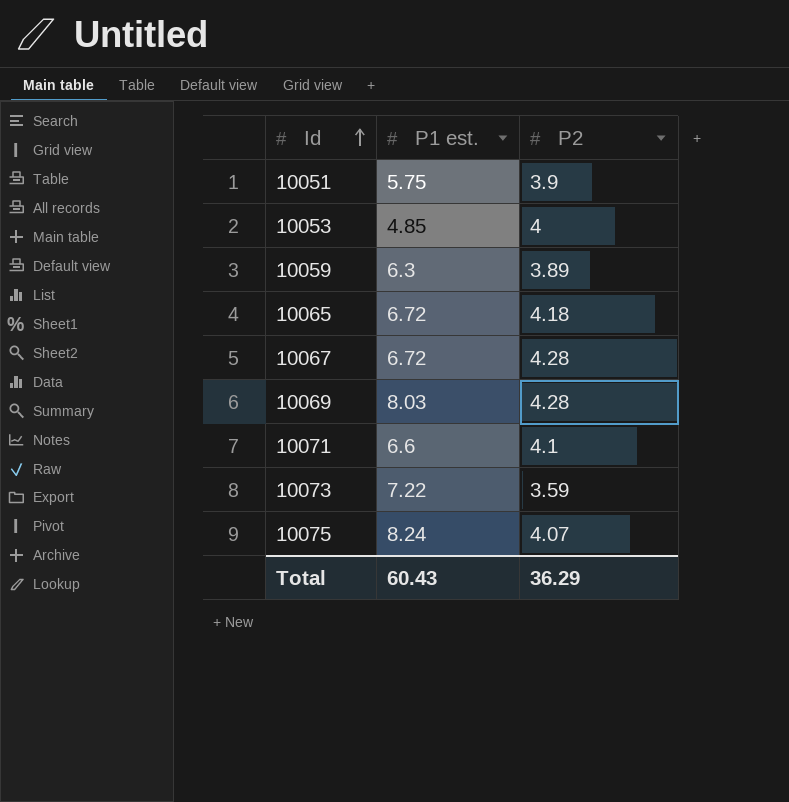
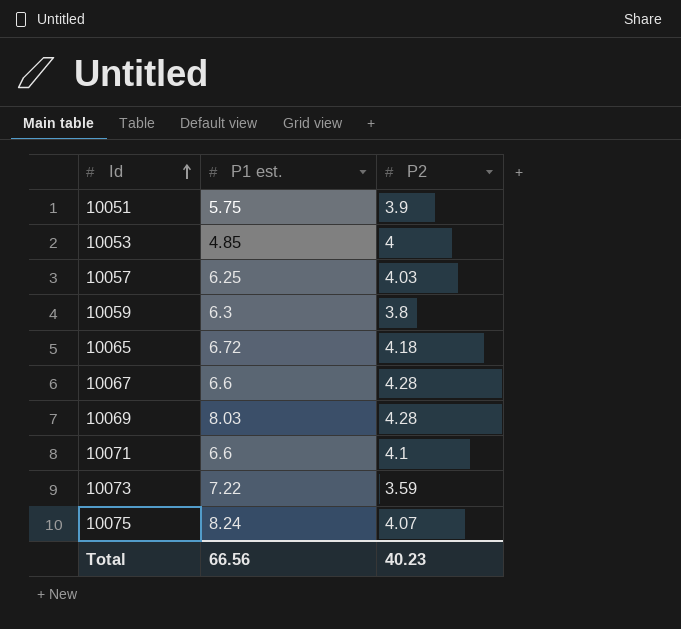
row 10057: none -> 6.25 | 4.03
10059 | P2: 3.89 -> 3.8
10067 | P1 est.: 6.72 -> 6.6
Total | P1 est.: 60.43 -> 66.56
Total | P2: 36.29 -> 40.23

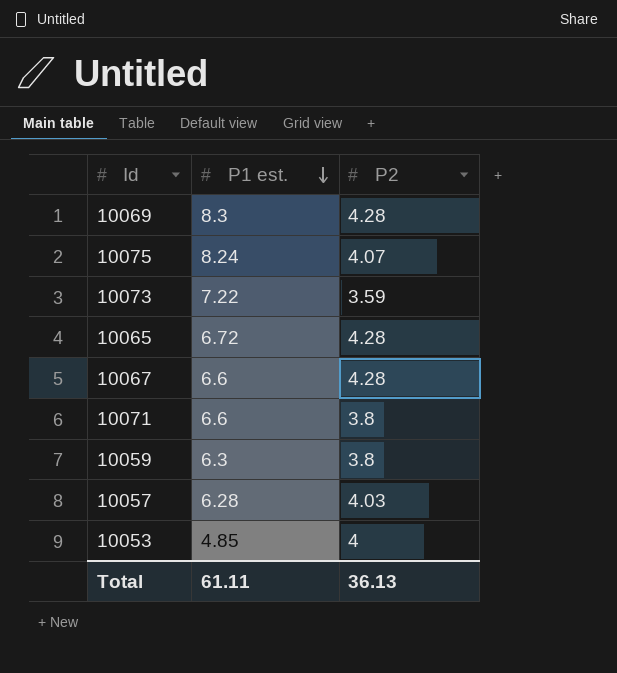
row order: Id ascending -> P1 est. descending
row 10051: 5.75 | 3.9 -> none
10069 | P1 est.: 8.03 -> 8.3
10065 | P2: 4.18 -> 4.28
10071 | P2: 4.1 -> 3.8
10057 | P1 est.: 6.25 -> 6.28
Total | P1 est.: 66.56 -> 61.11
Total | P2: 40.23 -> 36.13

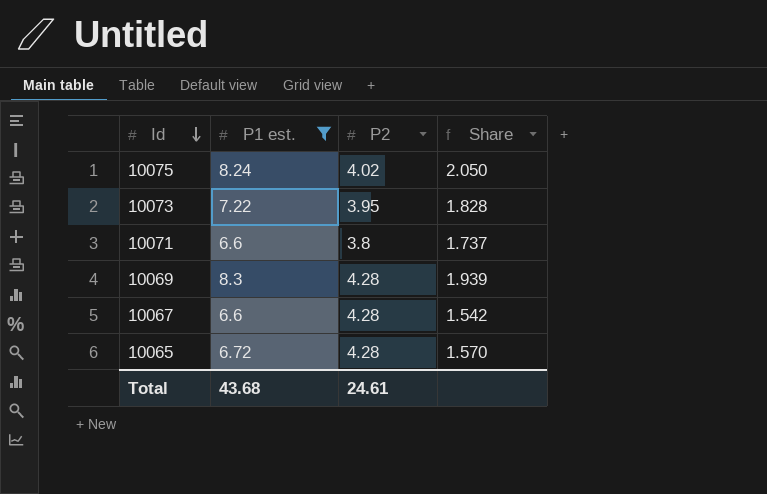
filter: none -> P1 est. >= 6.6
row order: P1 est. descending -> Id descending
column Share | formula: none -> [P1 est.] / [P2]
10075 | P2: 4.07 -> 4.02
10073 | P2: 3.59 -> 3.95
Total | P1 est.: 61.11 -> 43.68
Total | P2: 36.13 -> 24.61

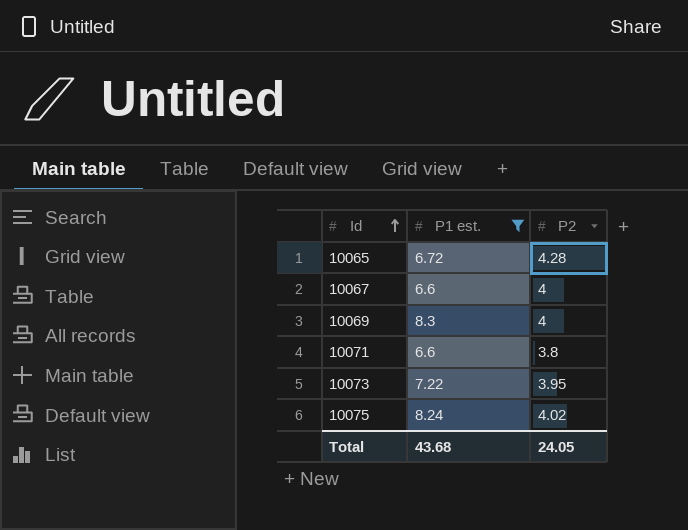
row order: Id descending -> Id ascending
column Share | formula: [P1 est.] / [P2] -> none
10067 | P2: 4.28 -> 4
10069 | P2: 4.28 -> 4
Total | P2: 24.61 -> 24.05

